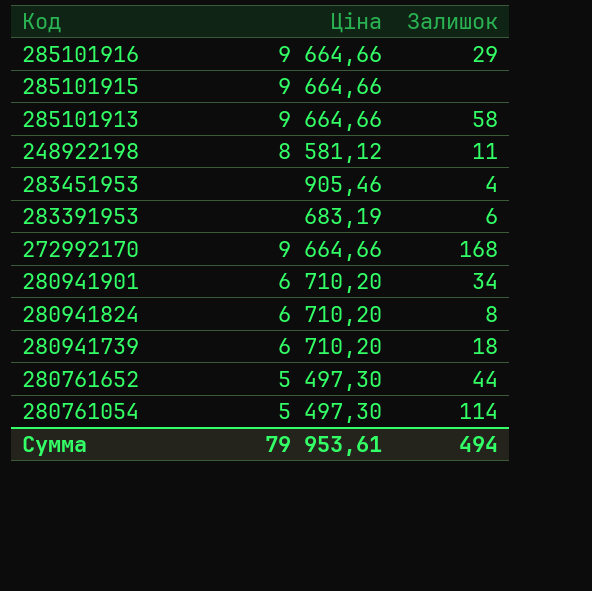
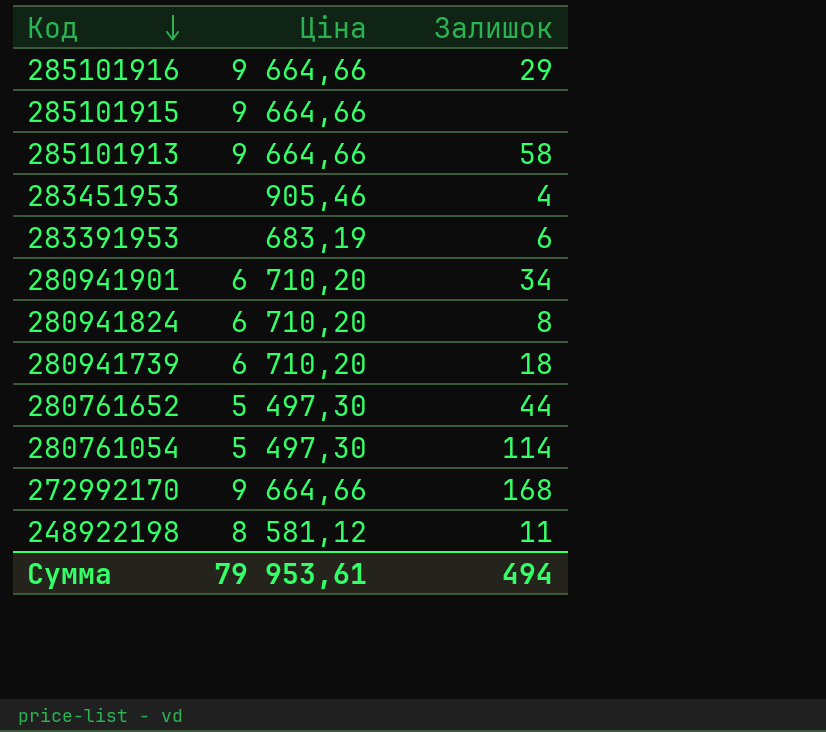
row order: none -> Код descending

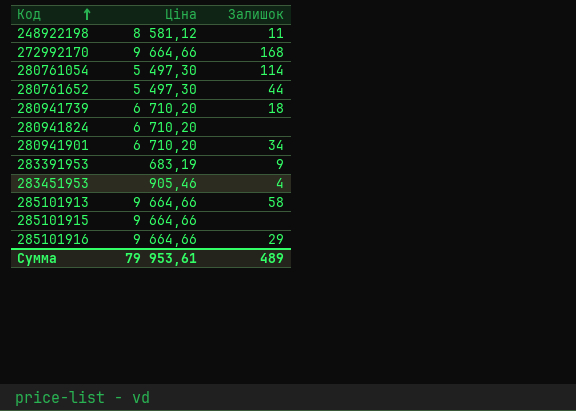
row order: Код descending -> Код ascending
280941824 | Залишок: 8 -> none
283391953 | Залишок: 6 -> 9
Сумма | Залишок: 494 -> 489

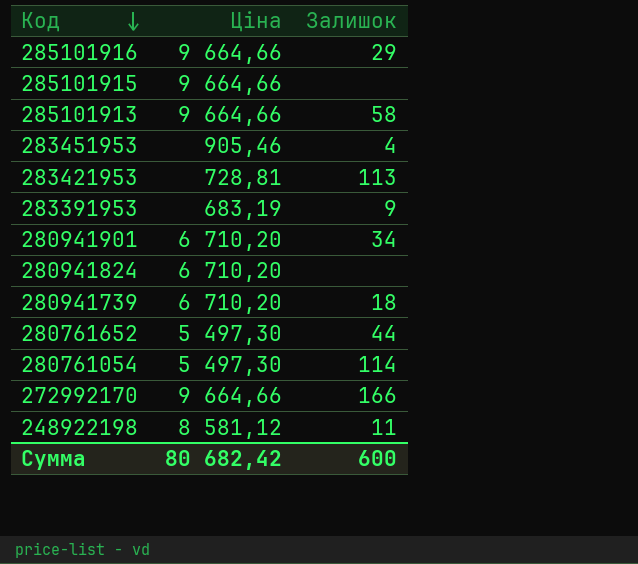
row order: Код ascending -> Код descending
row 283421953: none -> 728,81 | 113
272992170 | Залишок: 168 -> 166
Сумма | Ціна: 79 953,61 -> 80 682,42
Сумма | Залишок: 489 -> 600

